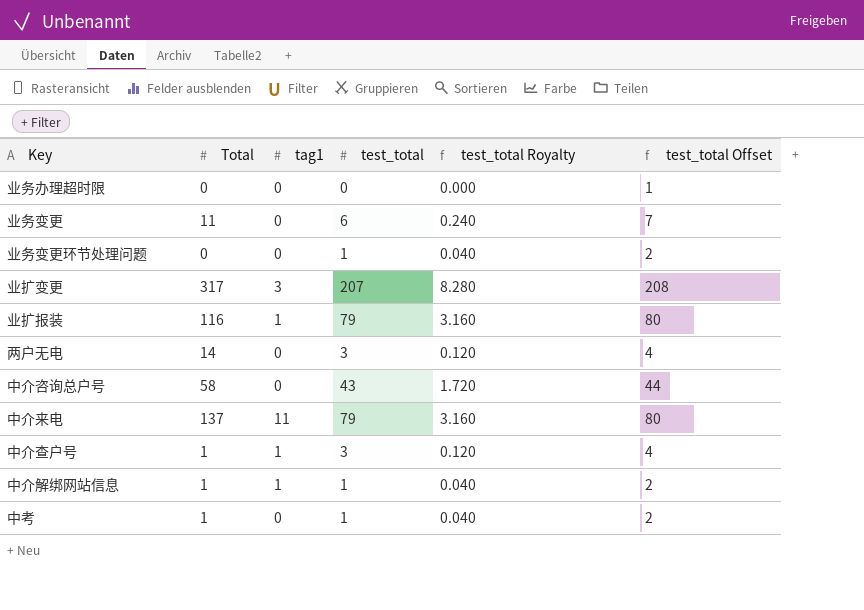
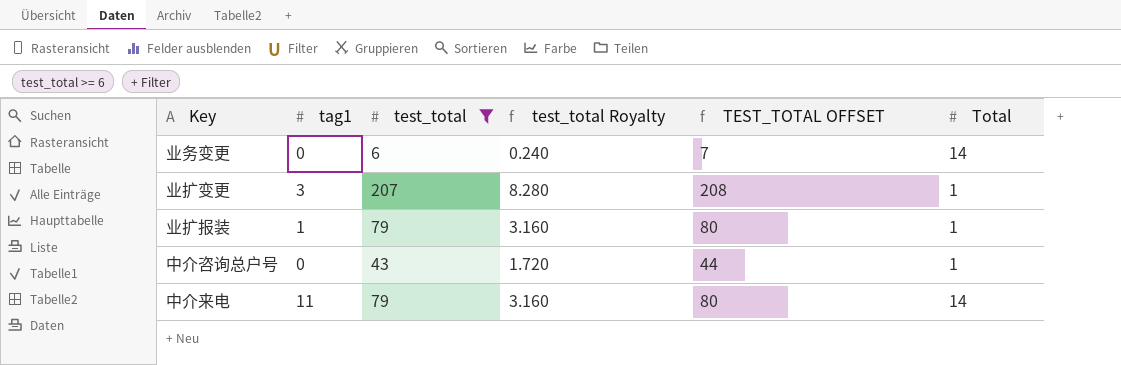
filter: none -> test_total >= 6
column name: test_total Offset -> TEST_TOTAL OFFSET
column Total | position: 2 -> 6
业务变更 | Total: 11 -> 14
业扩变更 | Total: 317 -> 1
业扩报装 | Total: 116 -> 1
中介咨询总户号 | Total: 58 -> 1
中介来电 | Total: 137 -> 14

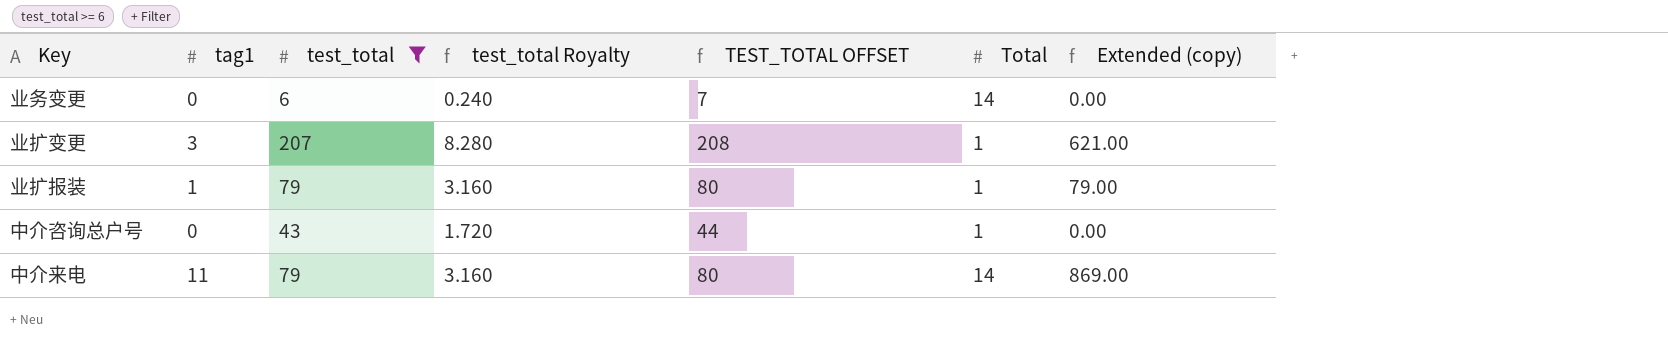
column Extended (copy) | formula: none -> [tag1] * [test_total]

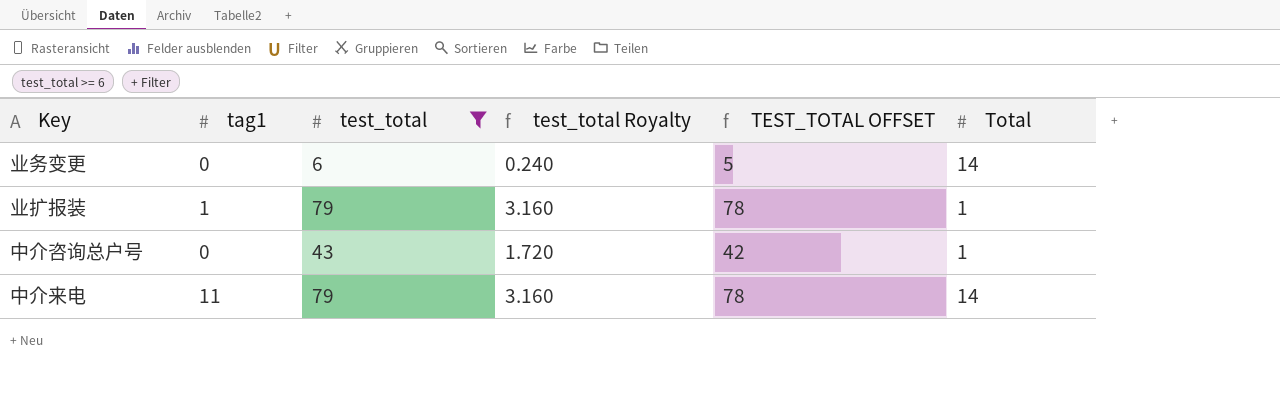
column Extended (copy) | formula: [tag1] * [test_total] -> none
column TEST_TOTAL OFFSET | formula: [test_total] + 1 -> [test_total] - 1
row 业扩变更: 3 | 207 | 8.280 | 208 | 1 | 621.00 -> none

